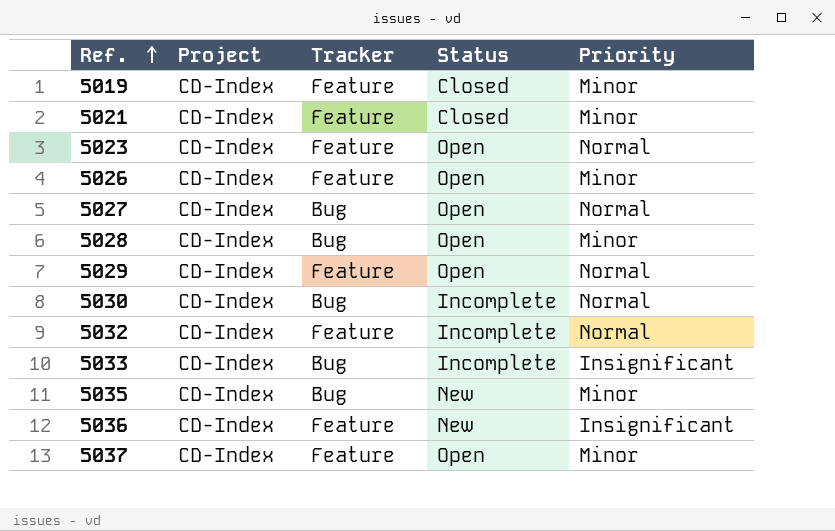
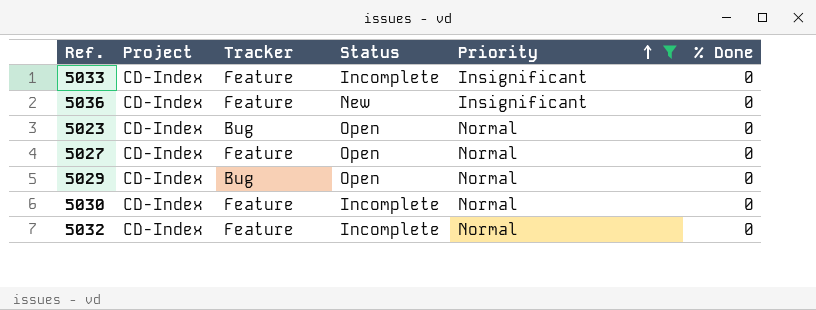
filter: none -> Priority != Minor
row order: Ref. ascending -> Priority ascending
column % Done | position: none -> 6
5033 | Tracker: Bug -> Feature
5023 | Tracker: Feature -> Bug
5027 | Tracker: Bug -> Feature
5029 | Tracker: Feature -> Bug
5030 | Tracker: Bug -> Feature

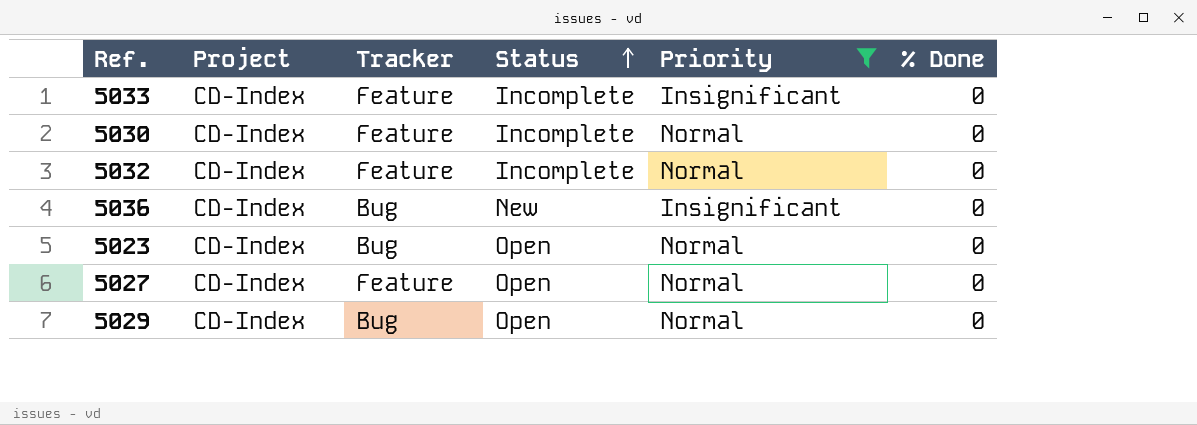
row order: Priority ascending -> Status ascending
5036 | Tracker: Feature -> Bug

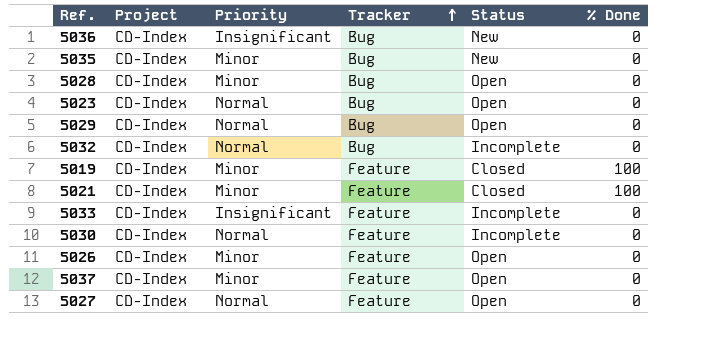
filter: Priority != Minor -> none
row order: Status ascending -> Tracker ascending
column Priority | position: 5 -> 3
5032 | Tracker: Feature -> Bug

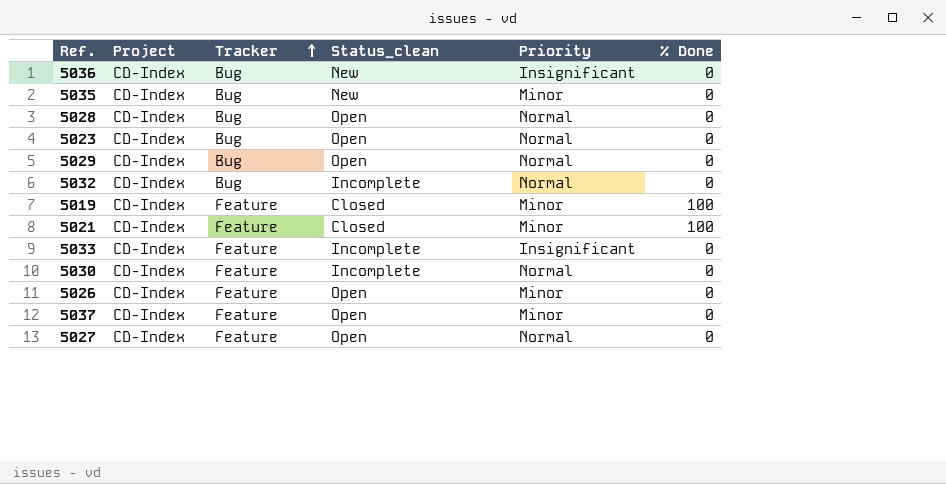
column name: Status -> Status_clean
column Priority | position: 3 -> 5
5028 | Priority: Minor -> Normal

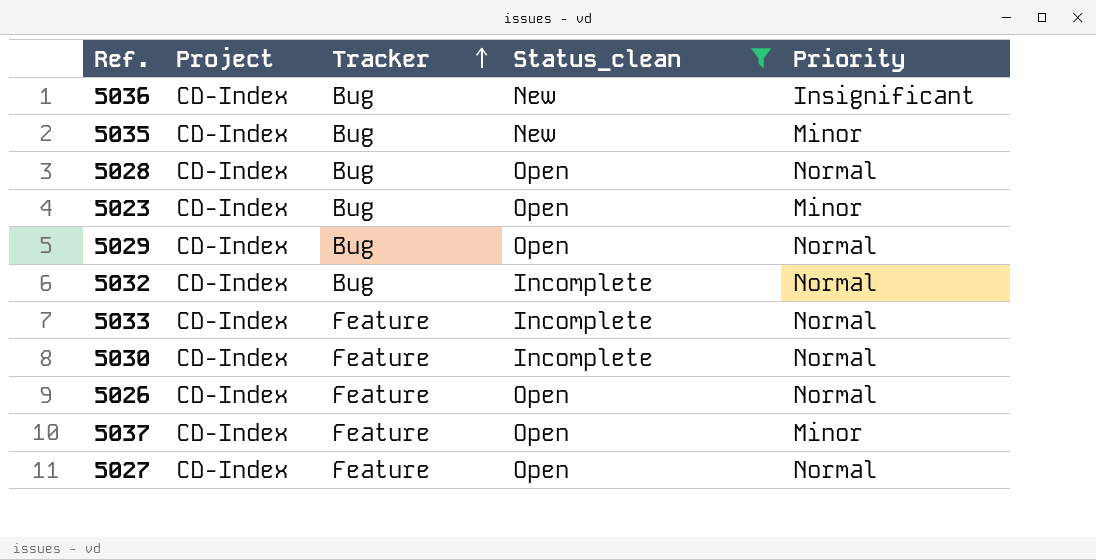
filter: none -> Status_clean != Closed
column % Done | position: 6 -> none
5023 | Priority: Normal -> Minor
5033 | Priority: Insignificant -> Normal
5026 | Priority: Minor -> Normal

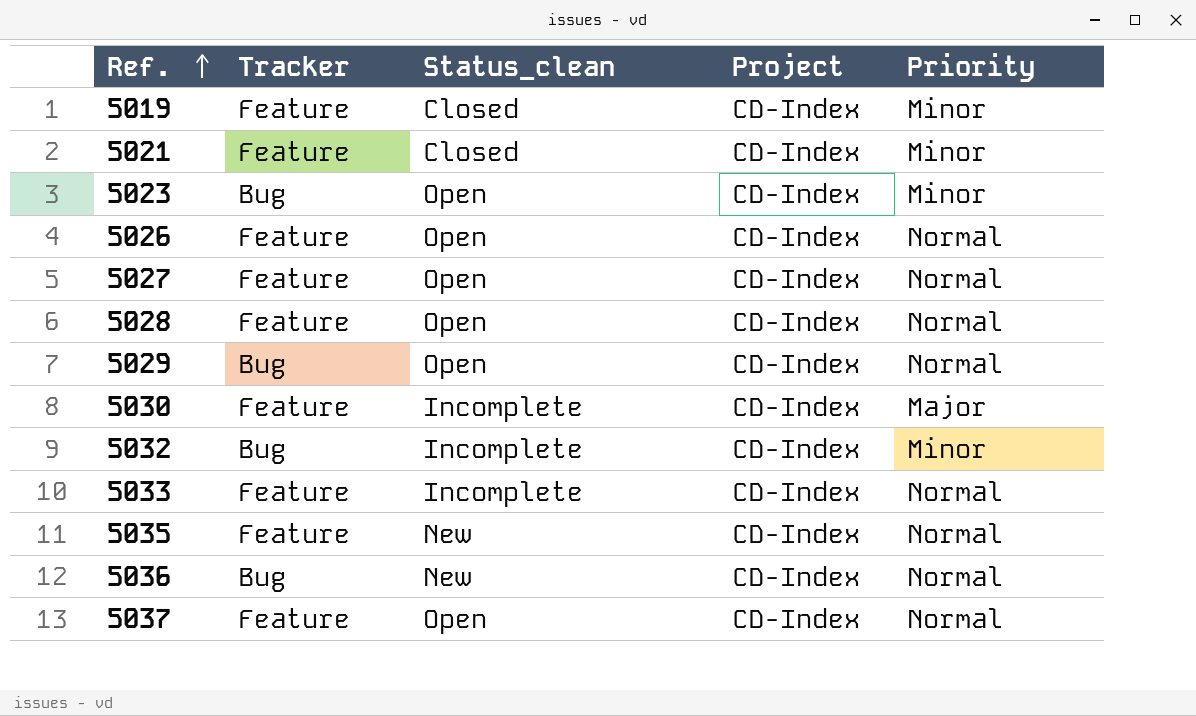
filter: Status_clean != Closed -> none
row order: Tracker ascending -> Ref. ascending
column Project | position: 2 -> 4
5028 | Tracker: Bug -> Feature
5030 | Priority: Normal -> Major
5032 | Priority: Normal -> Minor
5035 | Tracker: Bug -> Feature
5035 | Priority: Minor -> Normal
5036 | Priority: Insignificant -> Normal
5037 | Priority: Minor -> Normal

